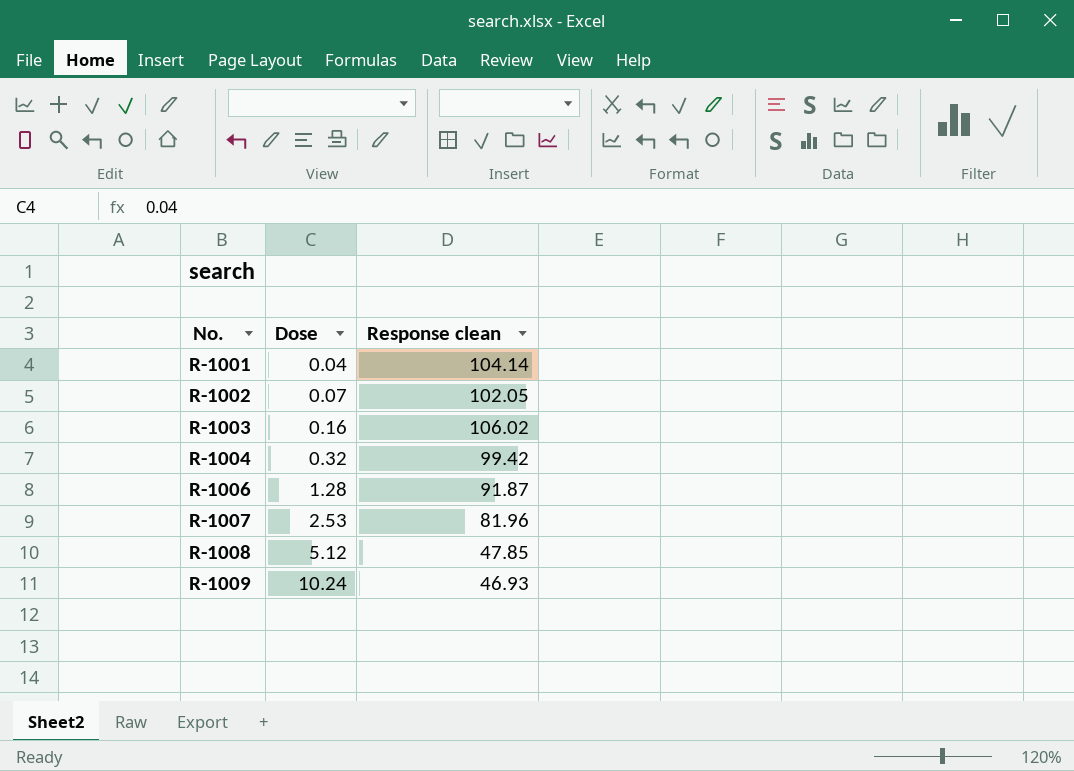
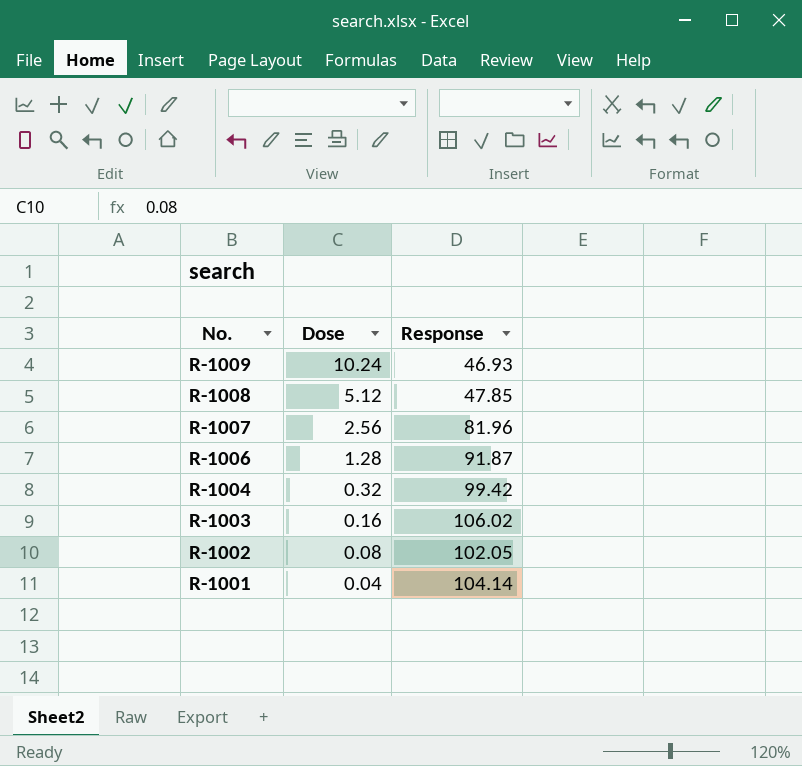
row order: No. ascending -> No. descending
column name: Response clean -> Response
R-1007 | Dose: 2.53 -> 2.56
R-1002 | Dose: 0.07 -> 0.08

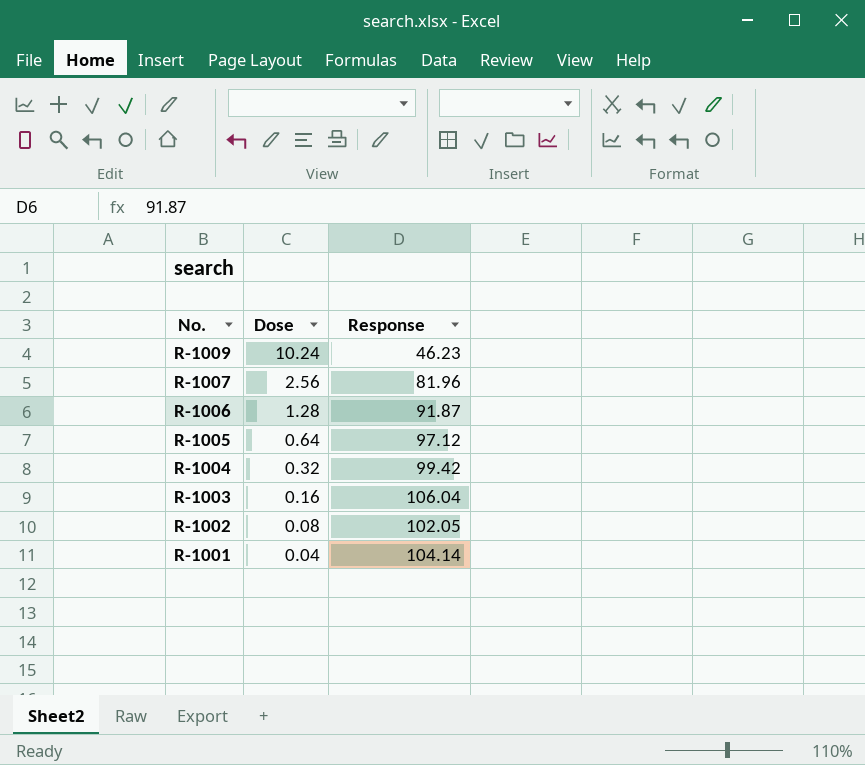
row R-1008: 5.12 | 47.85 -> none
R-1009 | Response: 46.93 -> 46.23
row R-1005: none -> 0.64 | 97.12
R-1003 | Response: 106.02 -> 106.04

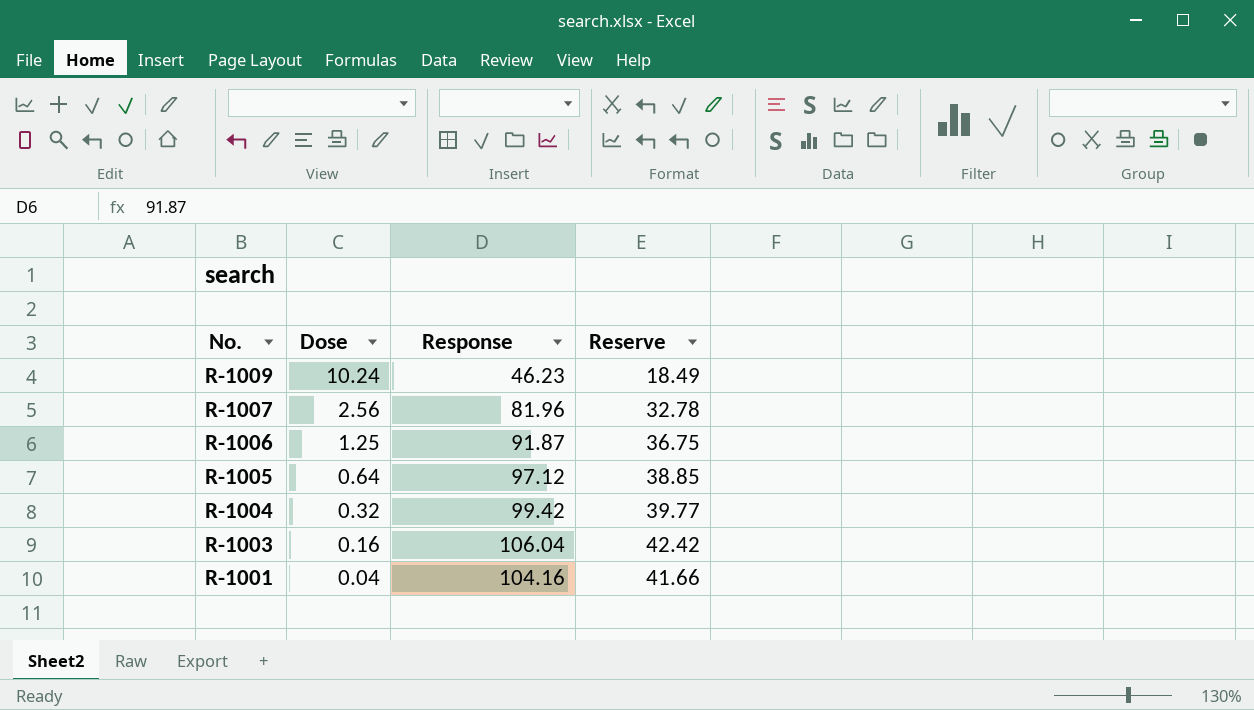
column Reserve | formula: none -> [Response] * 0.4
row R-1002: 0.08 | 102.05 -> none
R-1006 | Dose: 1.28 -> 1.25
R-1001 | Response: 104.14 -> 104.16

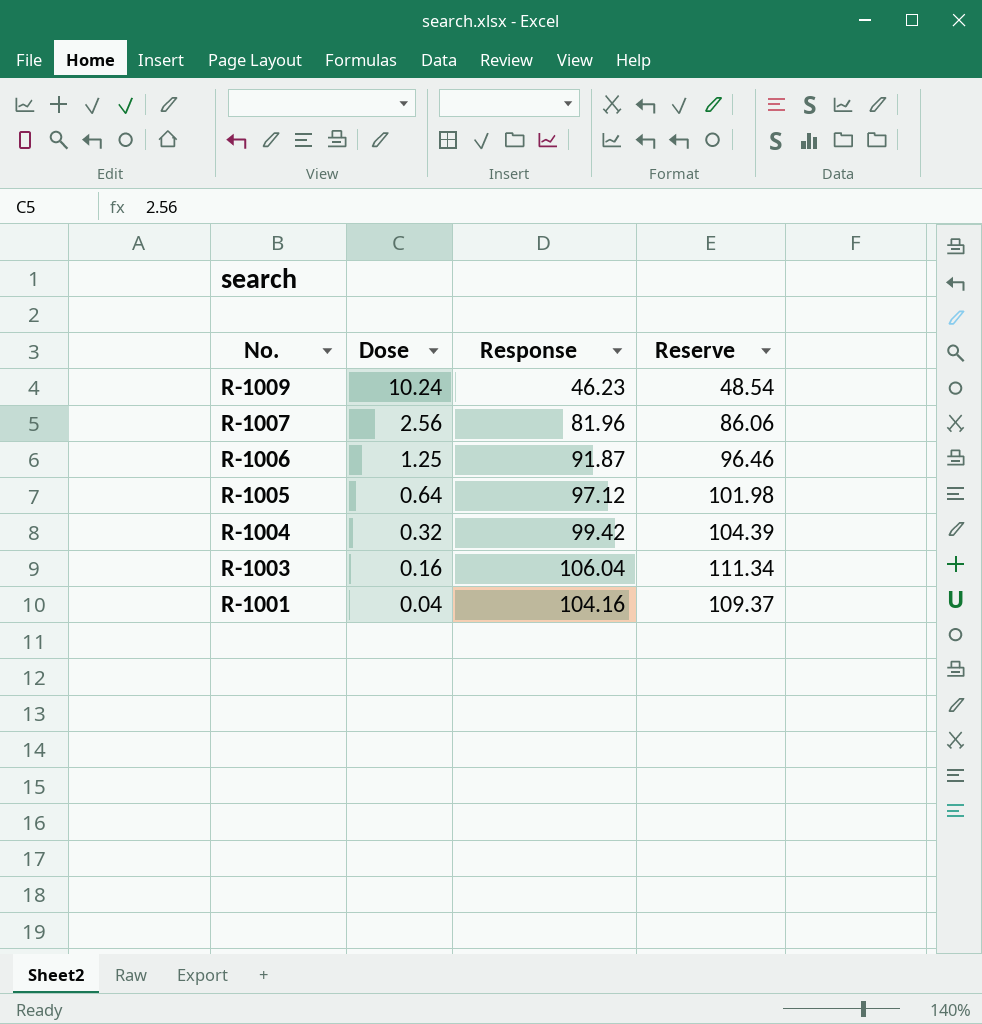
column Reserve | formula: [Response] * 0.4 -> [Response] * 1.05

